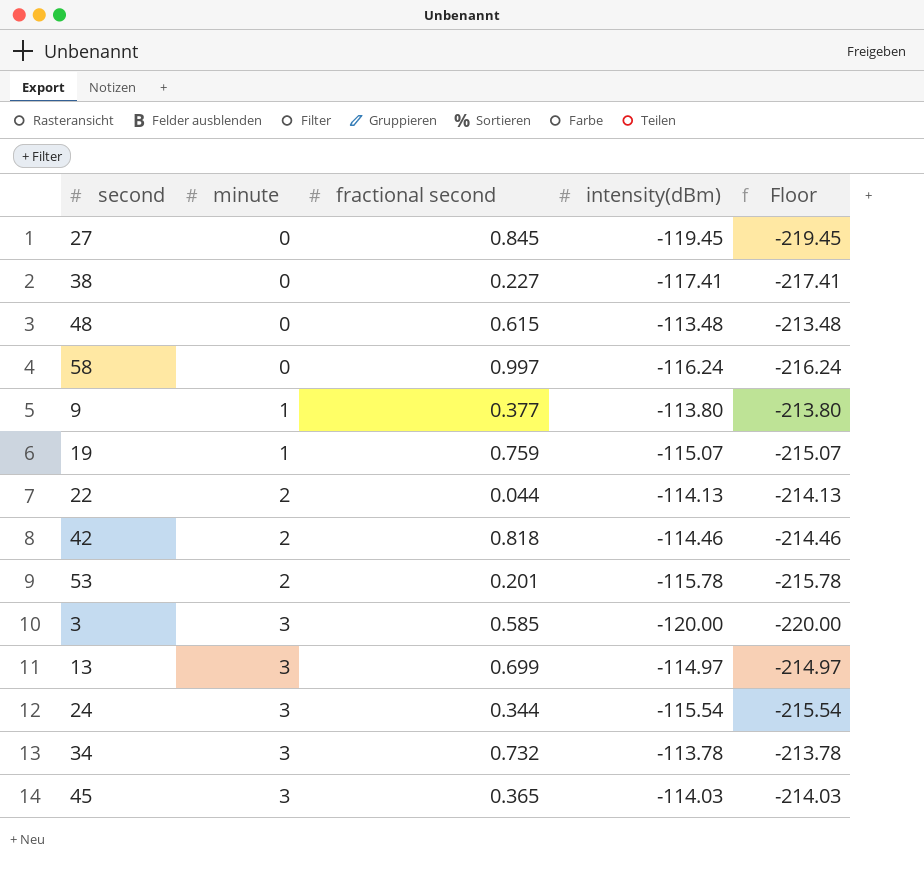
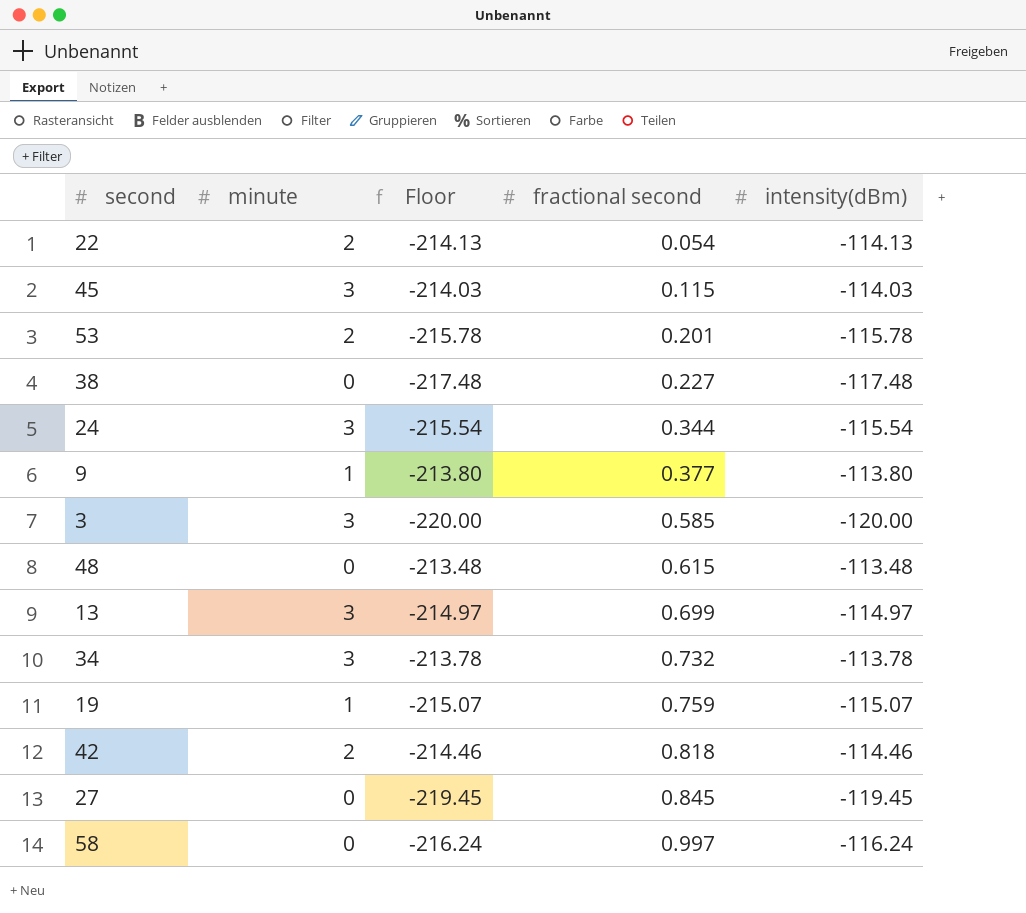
row order: minute ascending -> fractional second ascending
column Floor | position: 5 -> 3
22 | fractional second: 0.044 -> 0.054
45 | fractional second: 0.365 -> 0.115
38 | Floor: -217.41 -> -217.48
38 | intensity(dBm): -117.41 -> -117.48

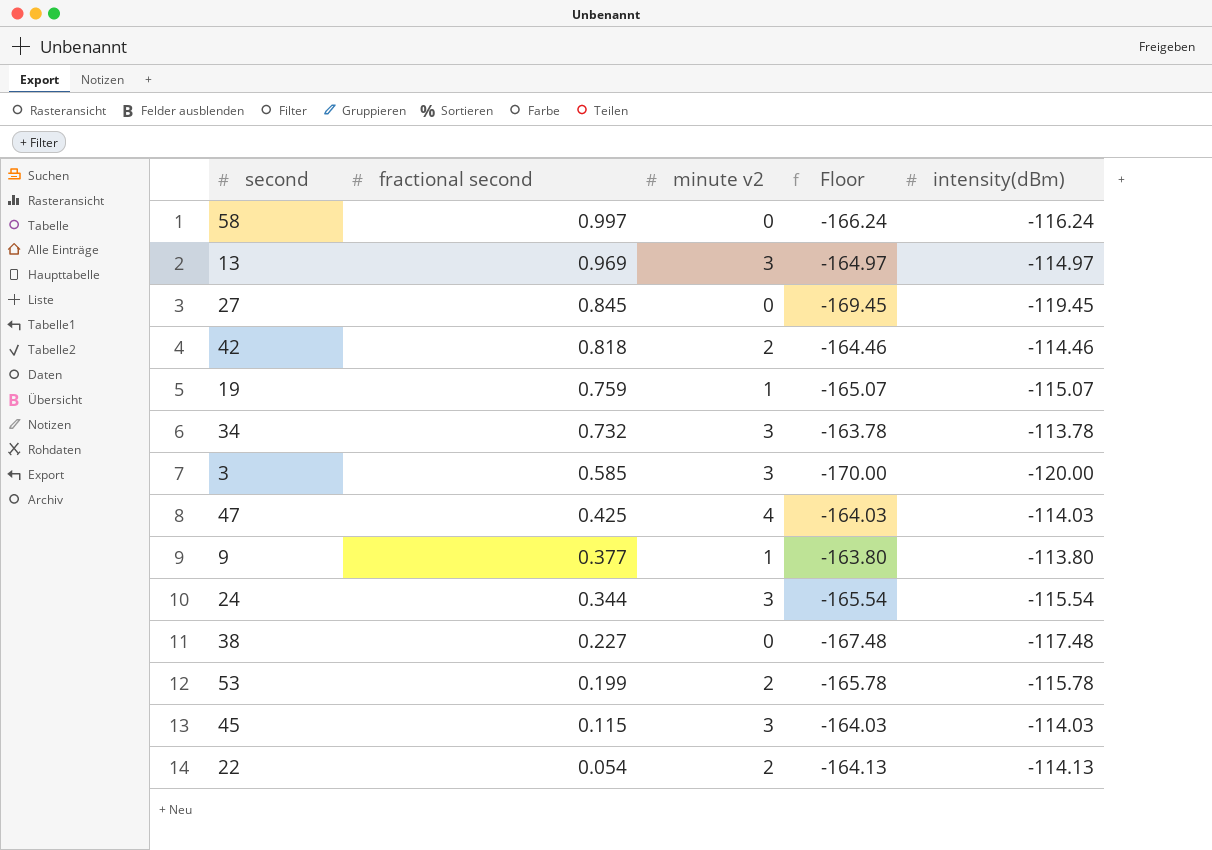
row order: fractional second ascending -> fractional second descending
column fractional second | position: 4 -> 2
column name: minute -> minute v2
column Floor | formula: [intensity(dBm)] - 100 -> [intensity(dBm)] - 50
row 48: 0 | -213.48 | 0.615 | -113.48 -> none
13 | fractional second: 0.699 -> 0.969
row 47: none -> 0.425 | 4 | -164.03 | -114.03
53 | fractional second: 0.201 -> 0.199

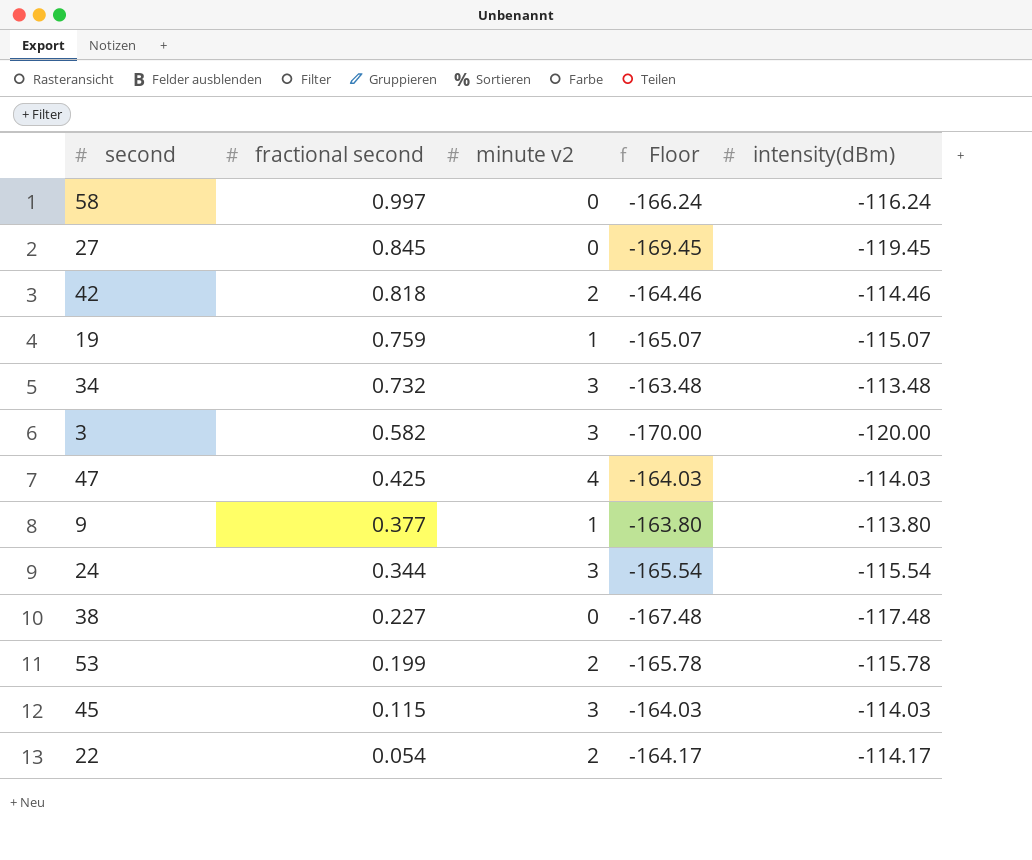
row 13: 0.969 | 3 | -164.97 | -114.97 -> none
34 | Floor: -163.78 -> -163.48
34 | intensity(dBm): -113.78 -> -113.48
3 | fractional second: 0.585 -> 0.582
22 | Floor: -164.13 -> -164.17
22 | intensity(dBm): -114.13 -> -114.17

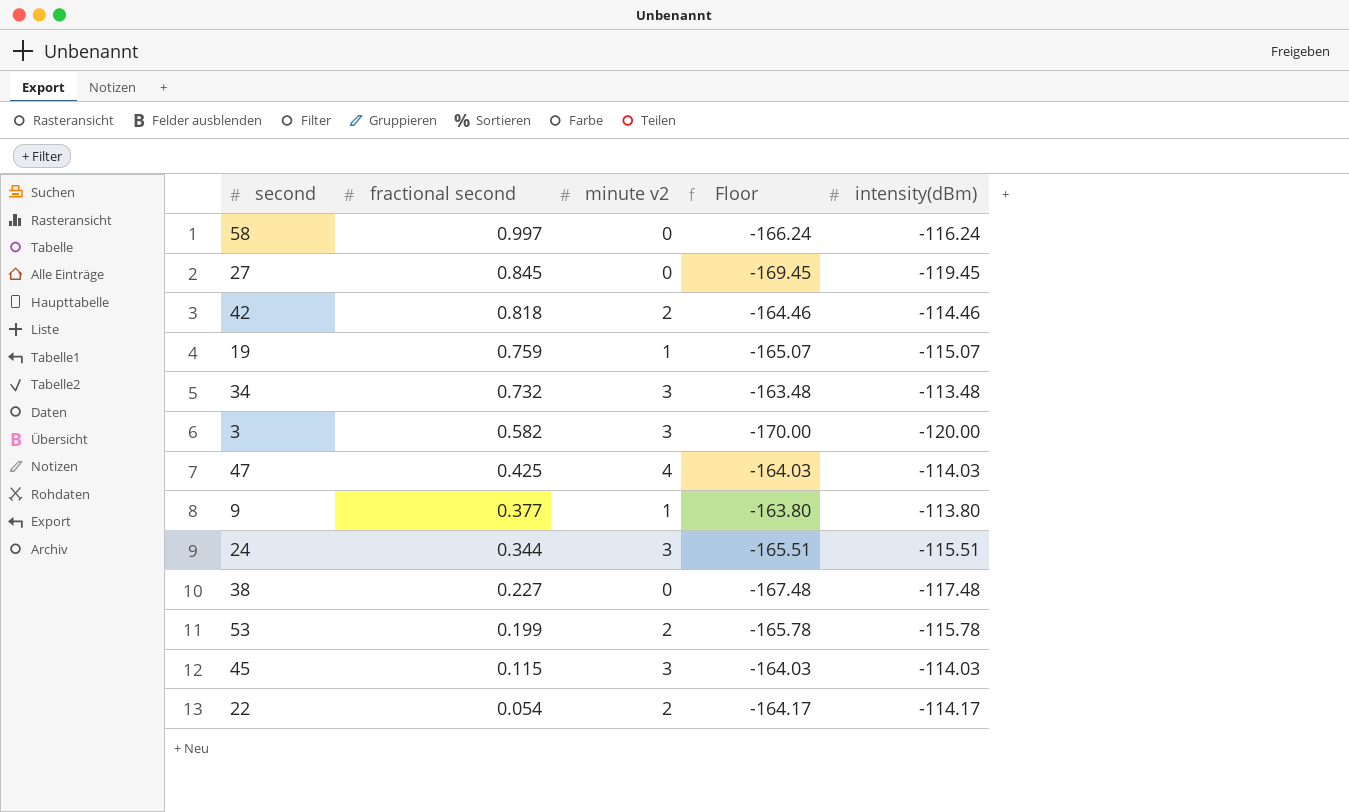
24 | Floor: -165.54 -> -165.51
24 | intensity(dBm): -115.54 -> -115.51

